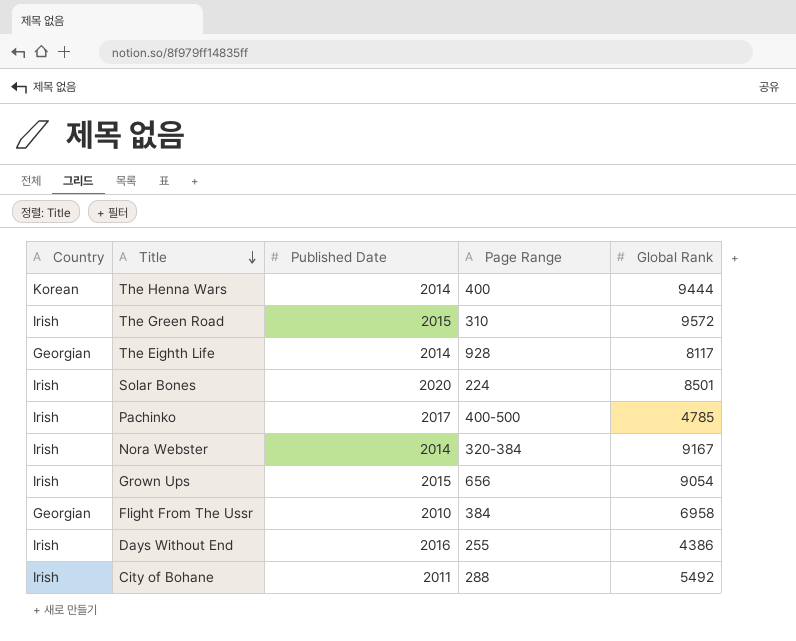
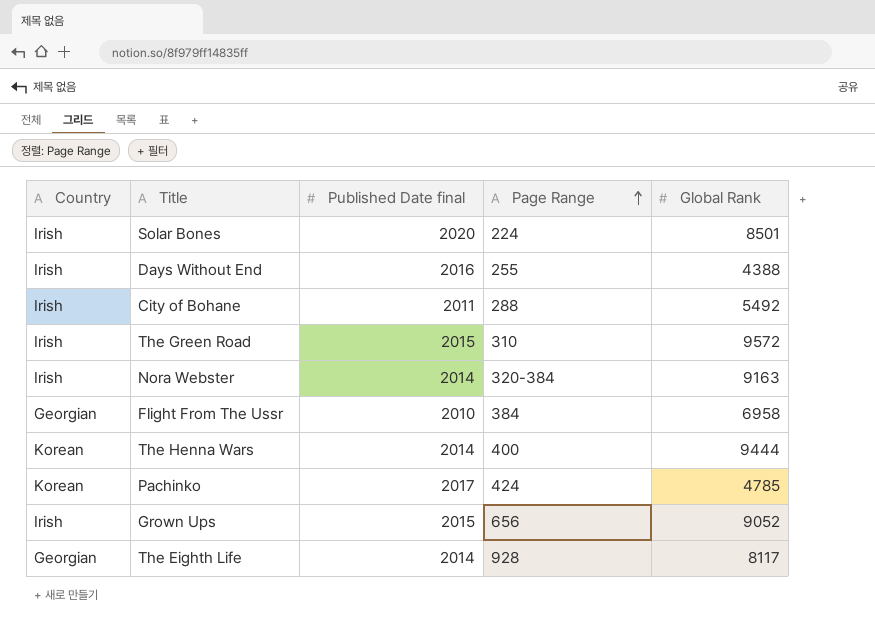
row order: Title descending -> Page Range ascending
column name: Published Date -> Published Date final
Days Without End | Global Rank: 4386 -> 4388
Nora Webster | Global Rank: 9167 -> 9163
Pachinko | Country: Irish -> Korean
Pachinko | Page Range: 400-500 -> 424
Grown Ups | Global Rank: 9054 -> 9052

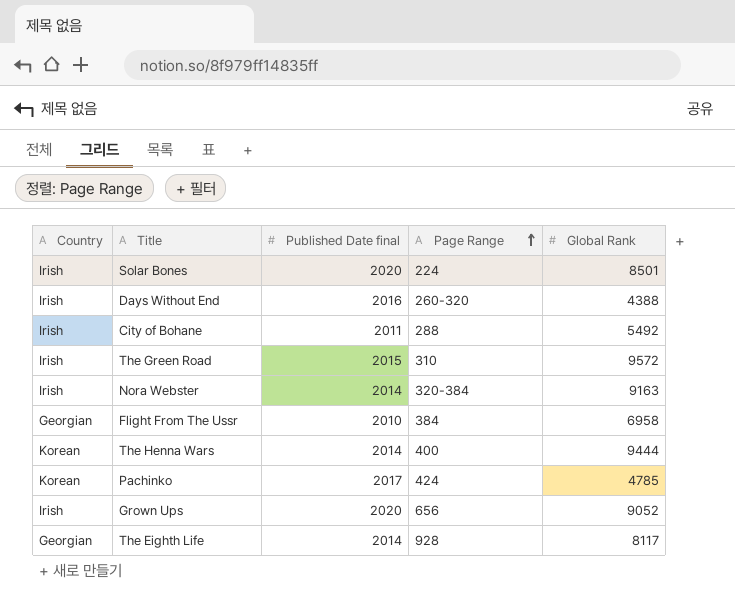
Days Without End | Page Range: 255 -> 260-320
Grown Ups | Published Date final: 2015 -> 2020

